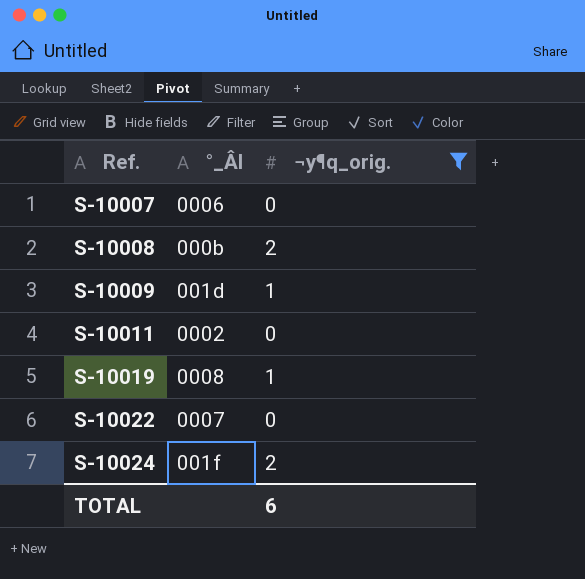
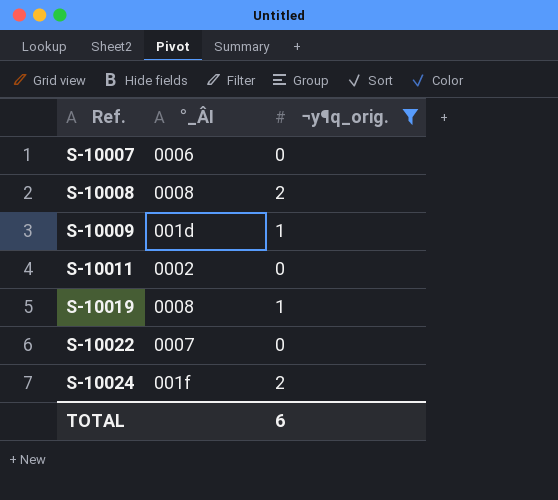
S-10008 | °_ÂI: 000b -> 0008

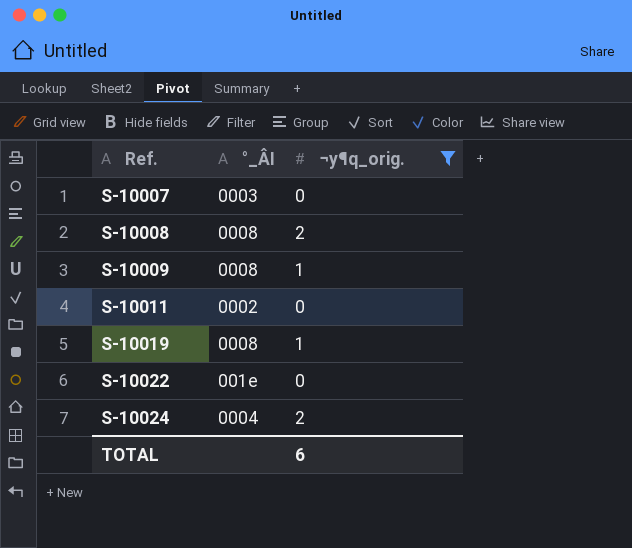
S-10007 | °_ÂI: 0006 -> 0003
S-10009 | °_ÂI: 001d -> 0008
S-10022 | °_ÂI: 0007 -> 001e
S-10024 | °_ÂI: 001f -> 0004

